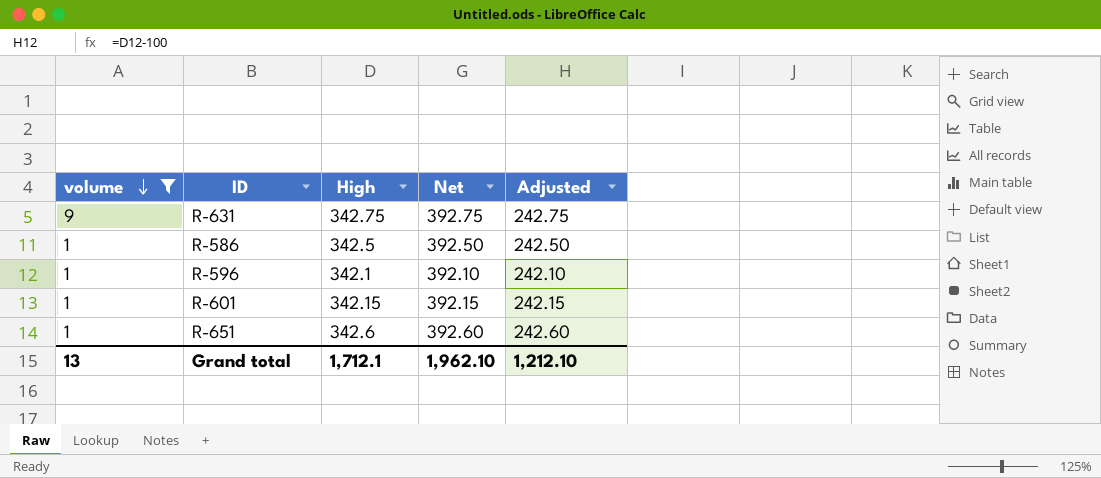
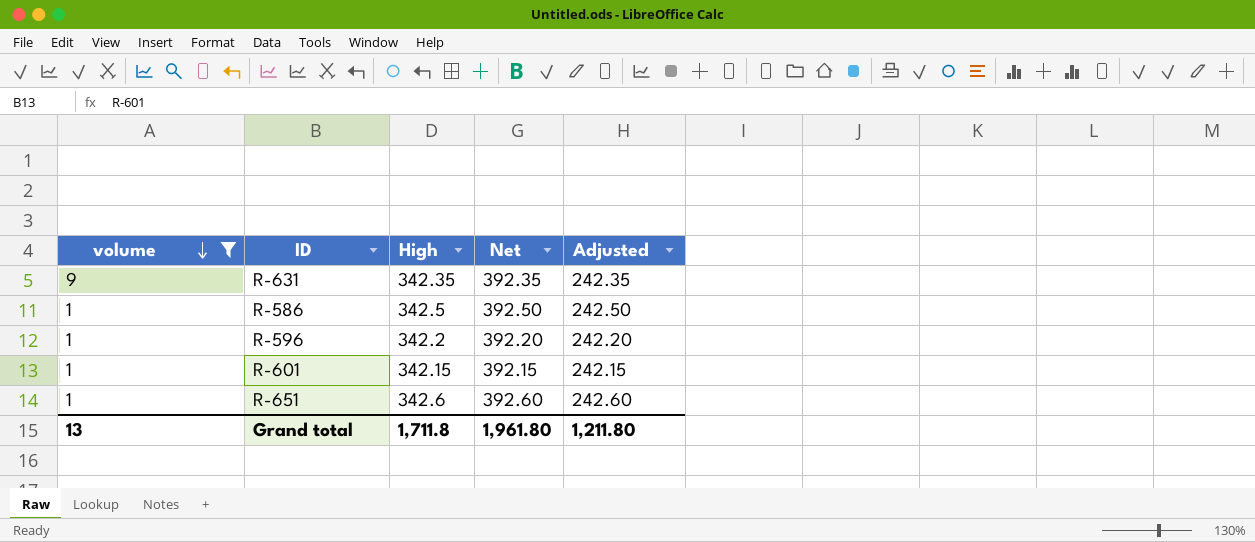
R-631 | High: 342.75 -> 342.35
R-631 | Net: 392.75 -> 392.35
R-631 | Adjusted: 242.75 -> 242.35
R-596 | High: 342.1 -> 342.2
R-596 | Net: 392.10 -> 392.20
R-596 | Adjusted: 242.10 -> 242.20
Grand total | High: 1,712.1 -> 1,711.8
Grand total | Net: 1,962.10 -> 1,961.80
Grand total | Adjusted: 1,212.10 -> 1,211.80

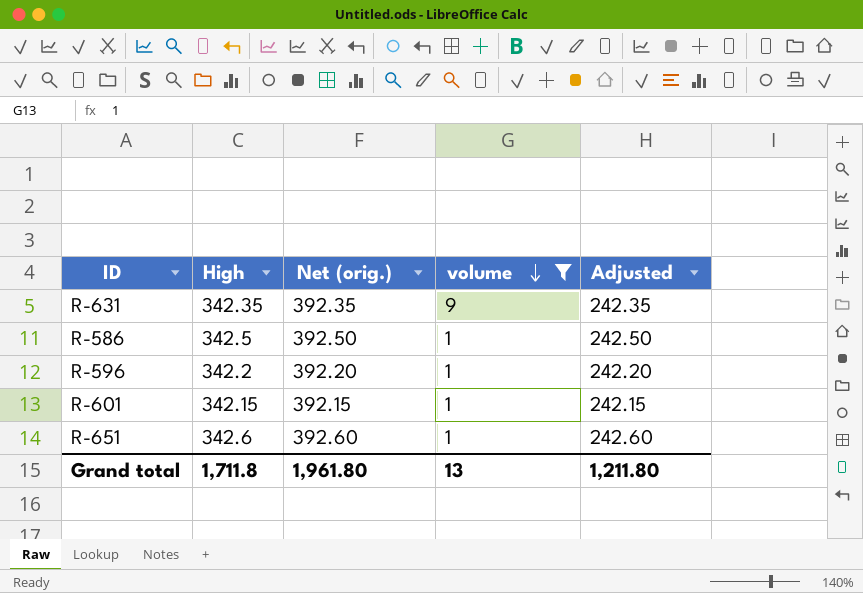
column name: Net -> Net (orig.)
column volume | position: 1 -> 4

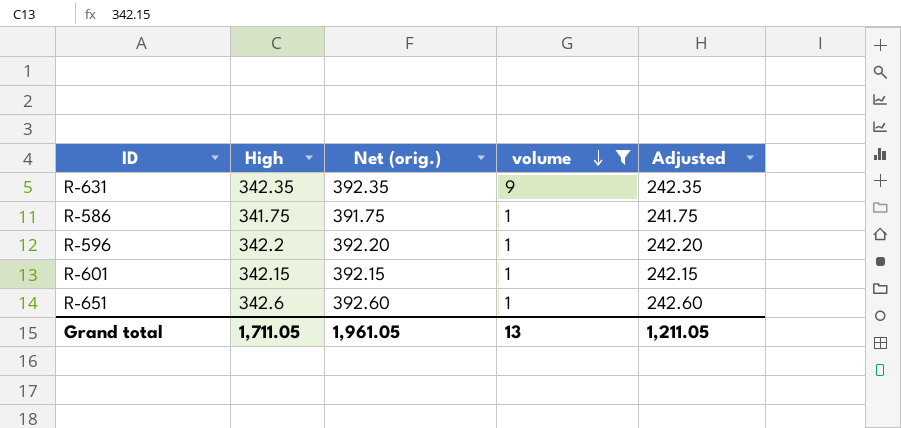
R-586 | High: 342.5 -> 341.75
R-586 | Net (orig.): 392.50 -> 391.75
R-586 | Adjusted: 242.50 -> 241.75
Grand total | High: 1,711.8 -> 1,711.05
Grand total | Net (orig.): 1,961.80 -> 1,961.05
Grand total | Adjusted: 1,211.80 -> 1,211.05

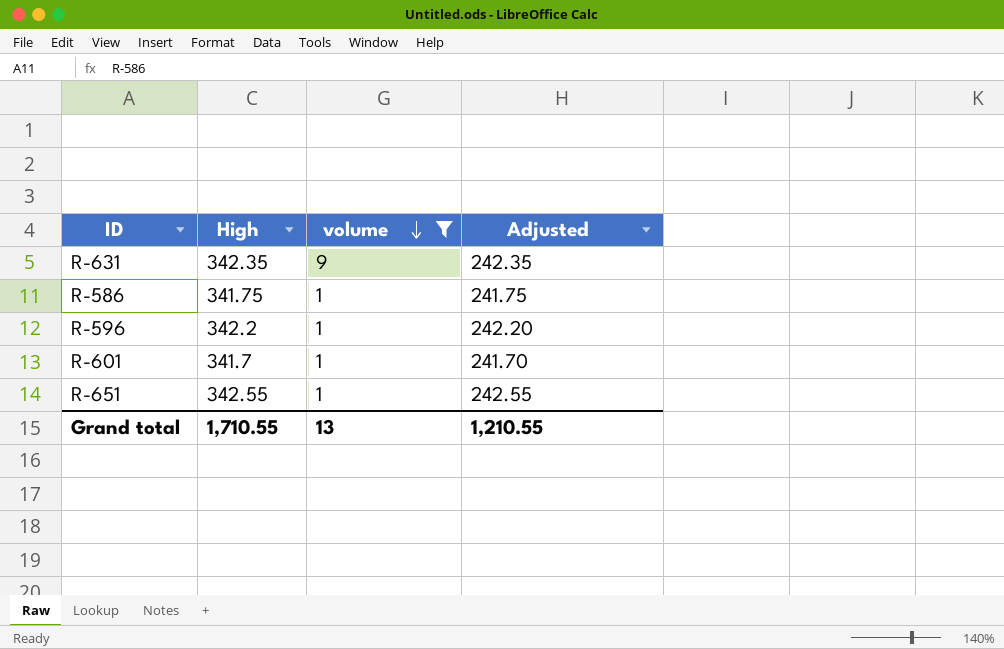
column Net (orig.) | formula: [High] + 50 -> none
R-601 | High: 342.15 -> 341.7
R-601 | Adjusted: 242.15 -> 241.70
R-651 | High: 342.6 -> 342.55
R-651 | Adjusted: 242.60 -> 242.55
Grand total | High: 1,711.05 -> 1,710.55
Grand total | Adjusted: 1,211.05 -> 1,210.55

